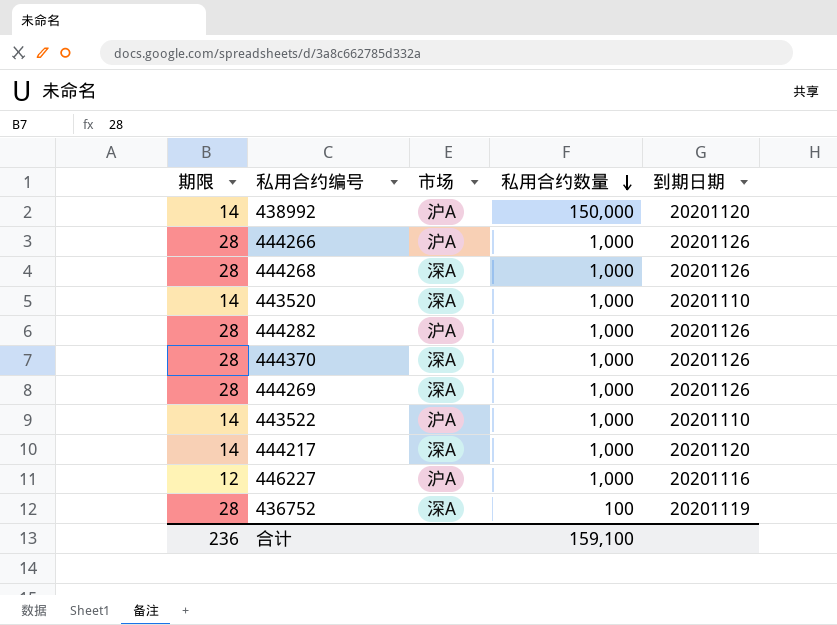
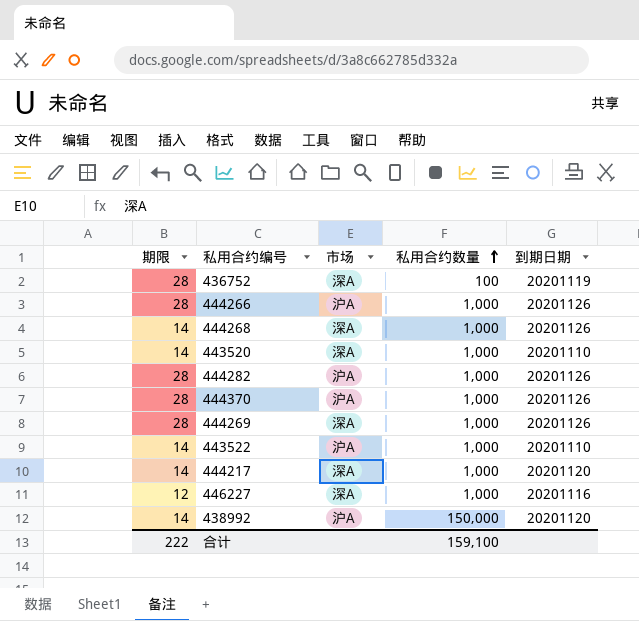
row order: 私用合约数量 descending -> 私用合约数量 ascending
444268 | 期限: 28 -> 14
444370 | 市场: 深A -> 沪A
446227 | 市场: 沪A -> 深A
合计 | 期限: 236 -> 222

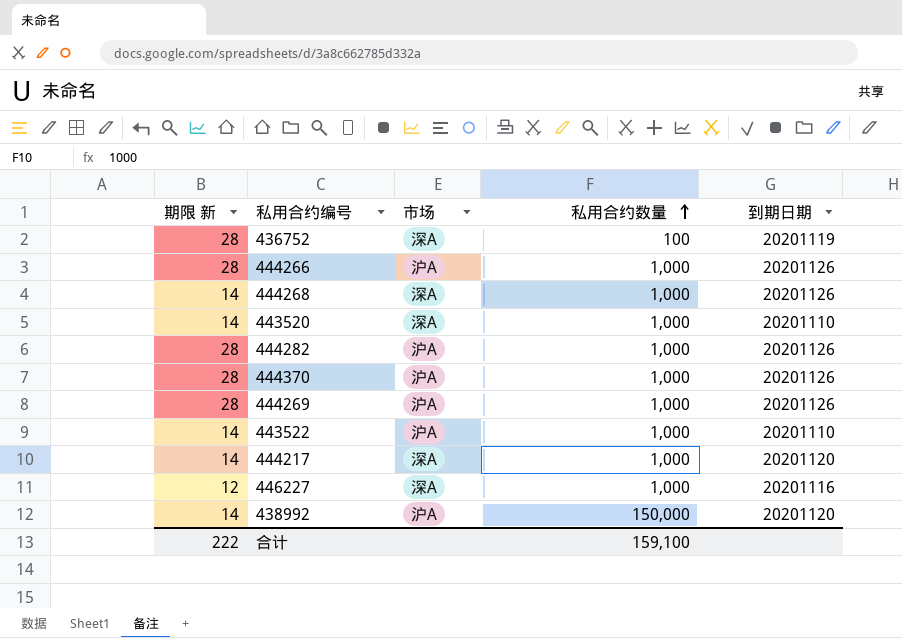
column name: 期限 -> 期限 新
444269 | 市场: 深A -> 沪A

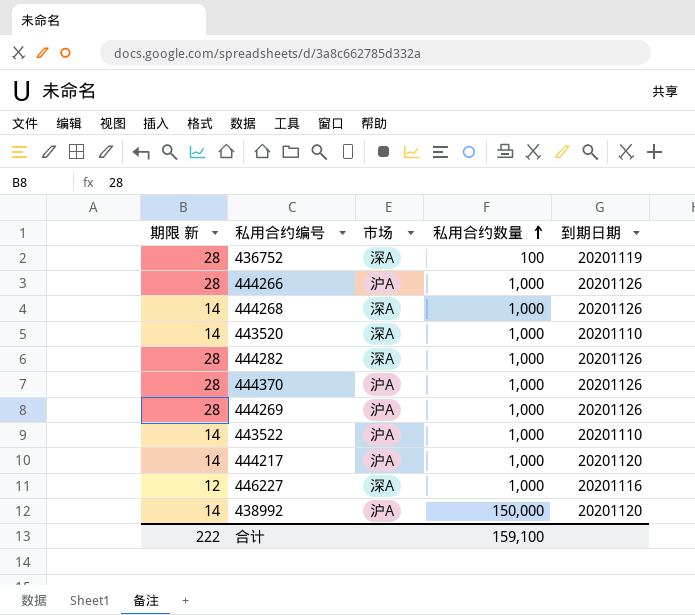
444282 | 市场: 沪A -> 深A
444217 | 市场: 深A -> 沪A

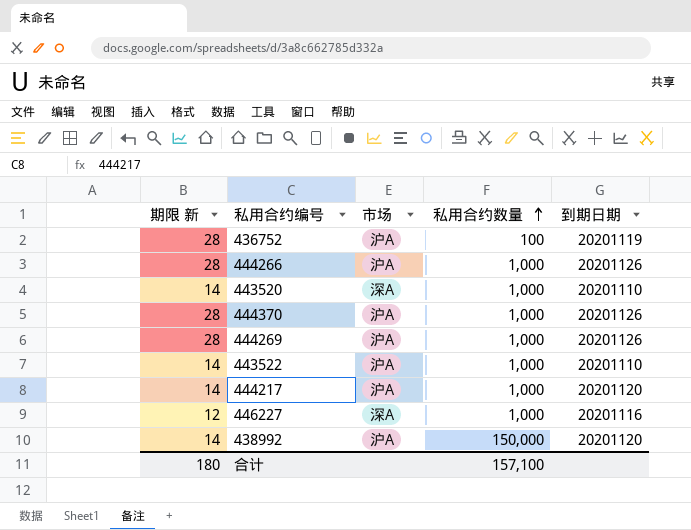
row 444268: 14 | 深A | 1,000 | 20201126 -> none
row 444282: 28 | 深A | 1,000 | 20201126 -> none
436752 | 市场: 深A -> 沪A
合计 | 期限 新: 222 -> 180
合计 | 私用合约数量: 159,100 -> 157,100

